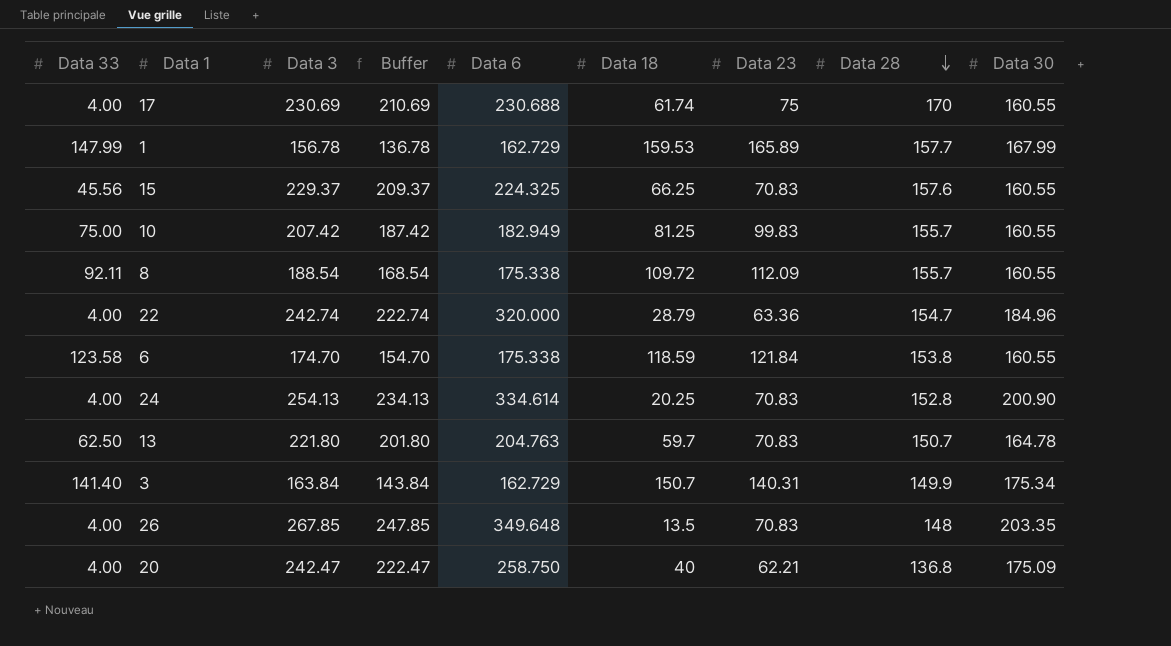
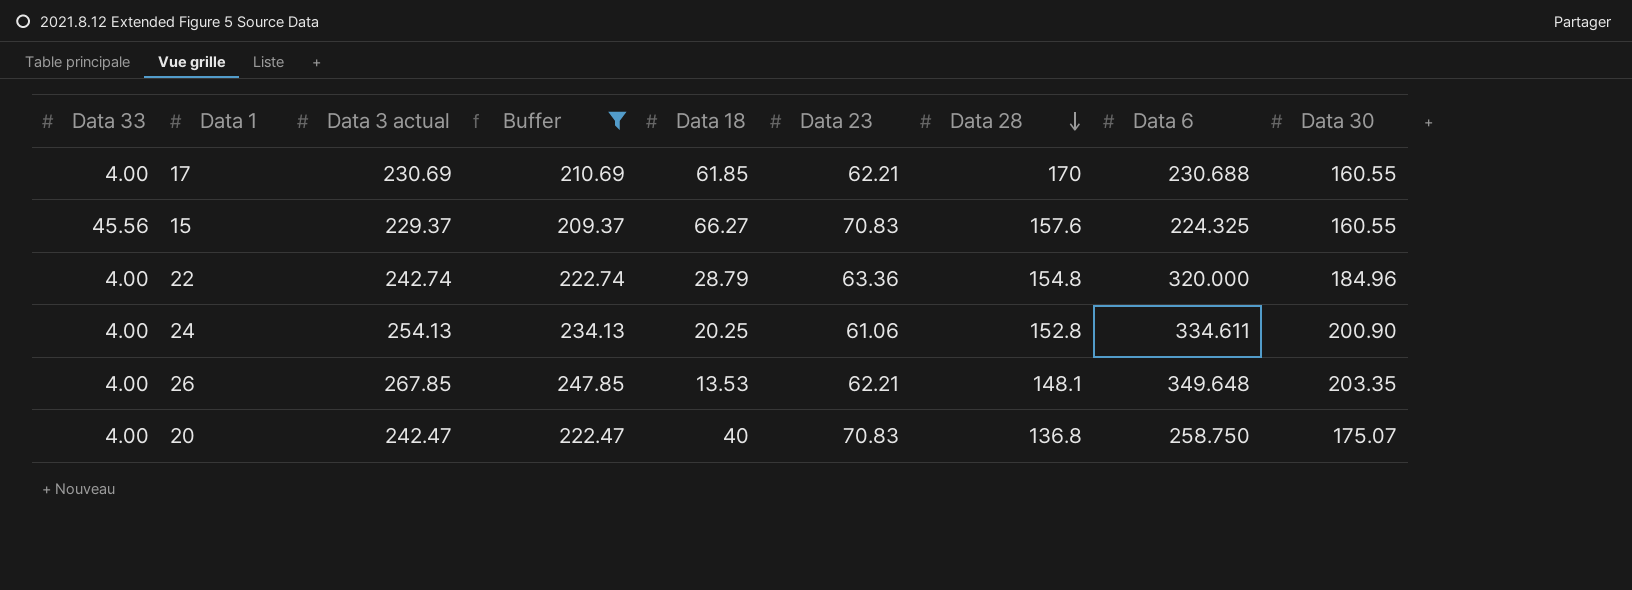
filter: none -> Buffer >= 209.37
column name: Data 3 -> Data 3 actual
column Data 6 | position: 5 -> 8
17 | Data 18: 61.74 -> 61.85
17 | Data 23: 75 -> 62.21
15 | Data 18: 66.25 -> 66.27
22 | Data 28: 154.7 -> 154.8
24 | Data 23: 70.83 -> 61.06
24 | Data 6: 334.614 -> 334.611
26 | Data 18: 13.5 -> 13.53
26 | Data 23: 70.83 -> 62.21
26 | Data 28: 148 -> 148.1
20 | Data 23: 62.21 -> 70.83
20 | Data 30: 175.09 -> 175.07

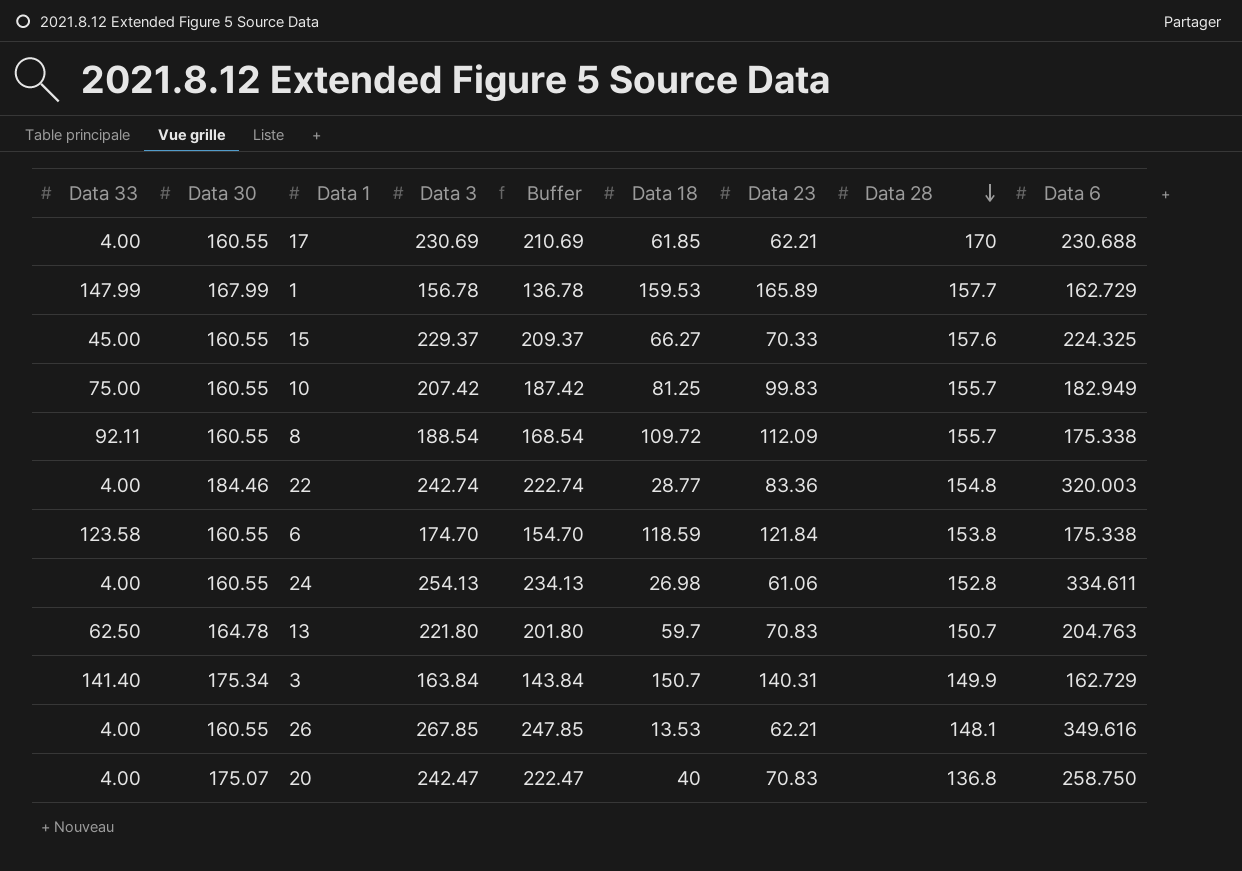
filter: Buffer >= 209.37 -> none
column Data 30 | position: 9 -> 2
column name: Data 3 actual -> Data 3
15 | Data 33: 45.56 -> 45.00
15 | Data 23: 70.83 -> 70.33
22 | Data 30: 184.96 -> 184.46
22 | Data 18: 28.79 -> 28.77
22 | Data 23: 63.36 -> 83.36
22 | Data 6: 320.000 -> 320.003
24 | Data 30: 200.90 -> 160.55
24 | Data 18: 20.25 -> 26.98
26 | Data 30: 203.35 -> 160.55
26 | Data 6: 349.648 -> 349.616

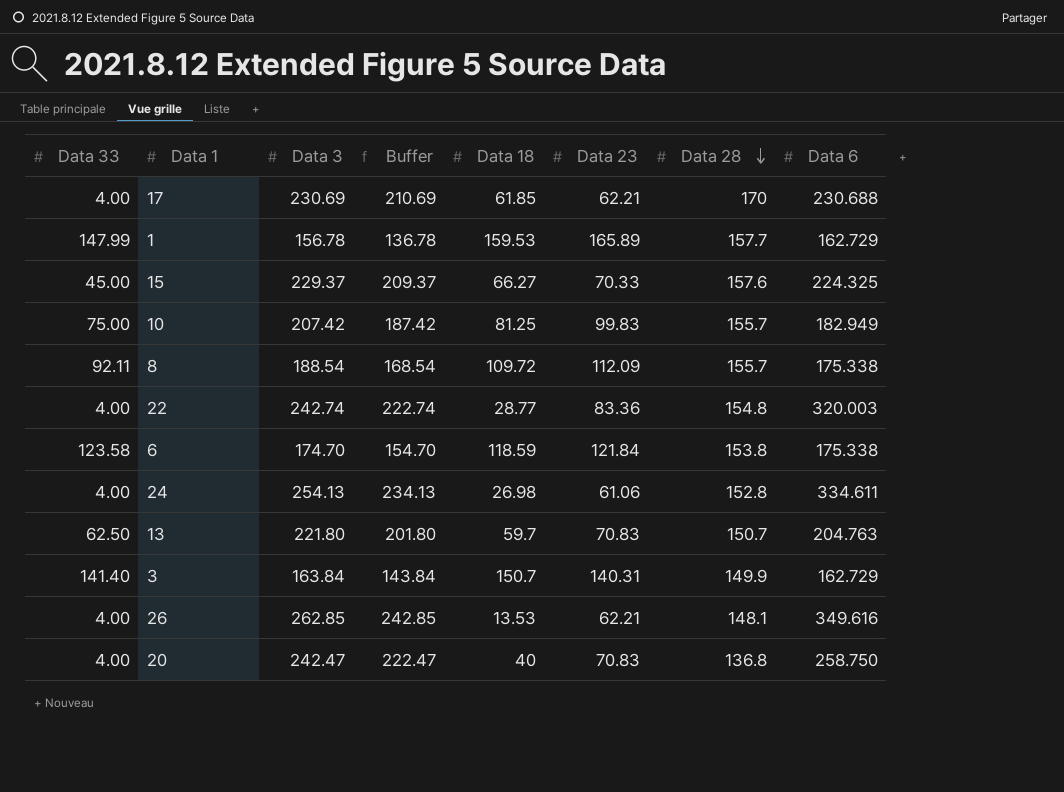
column Data 30 | position: 2 -> none
26 | Data 3: 267.85 -> 262.85
26 | Buffer: 247.85 -> 242.85

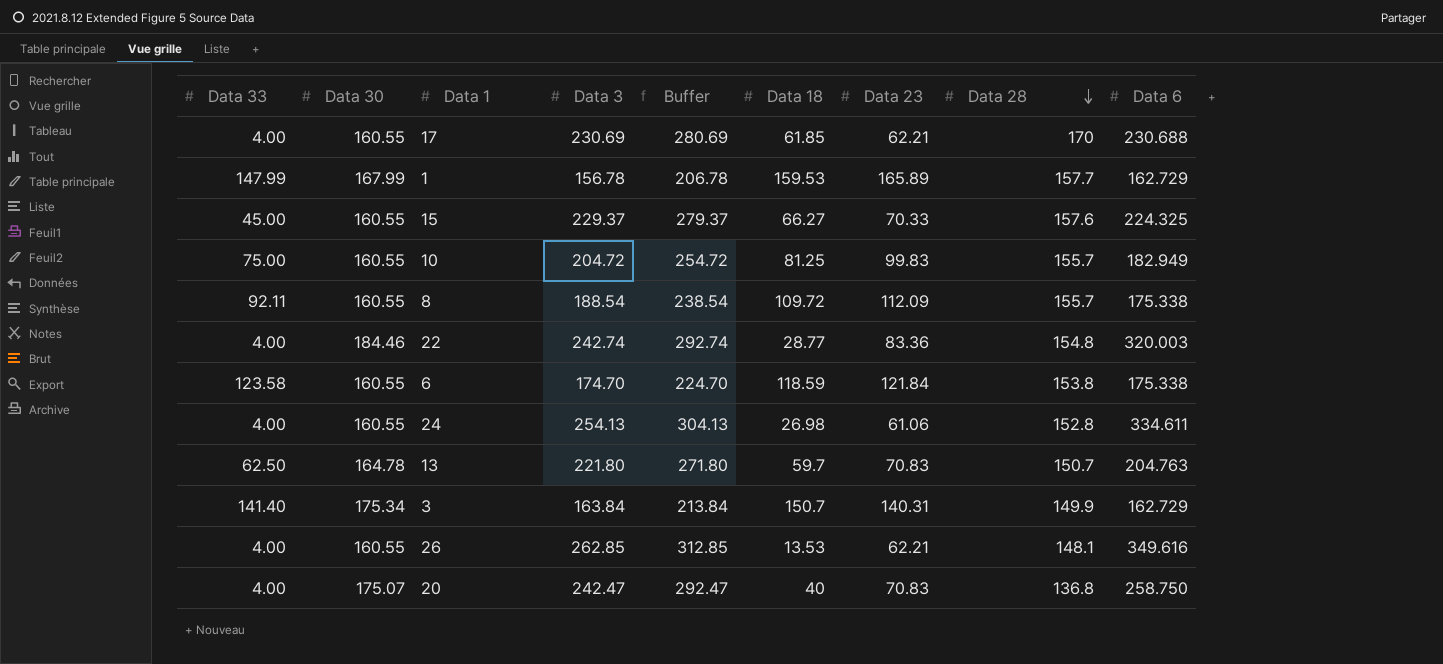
column Data 30 | position: none -> 2
column Buffer | formula: [Data 3] - 20 -> [Data 3] + 50
10 | Data 3: 207.42 -> 204.72

